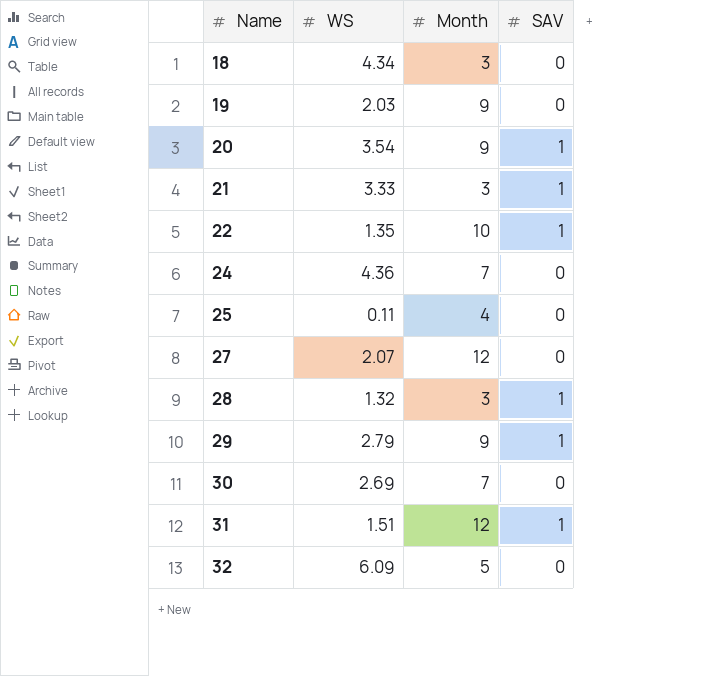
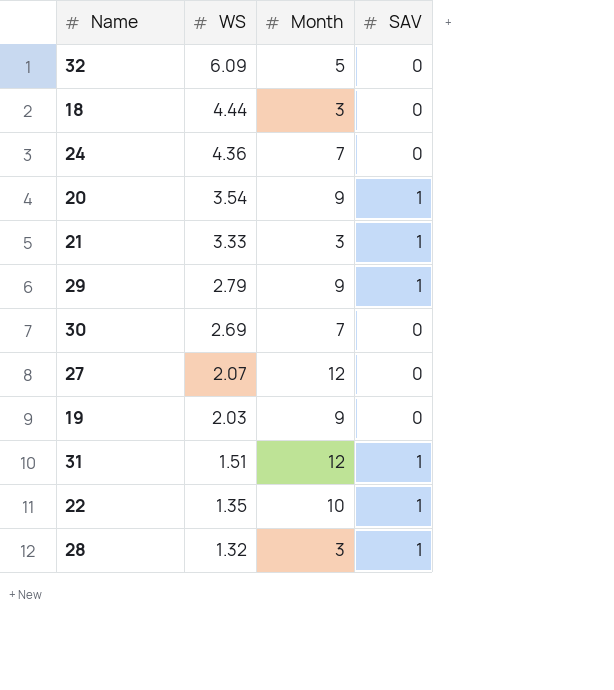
row order: Name ascending -> WS descending
row 25: 0.11 | 4 | 0 -> none
18 | WS: 4.34 -> 4.44

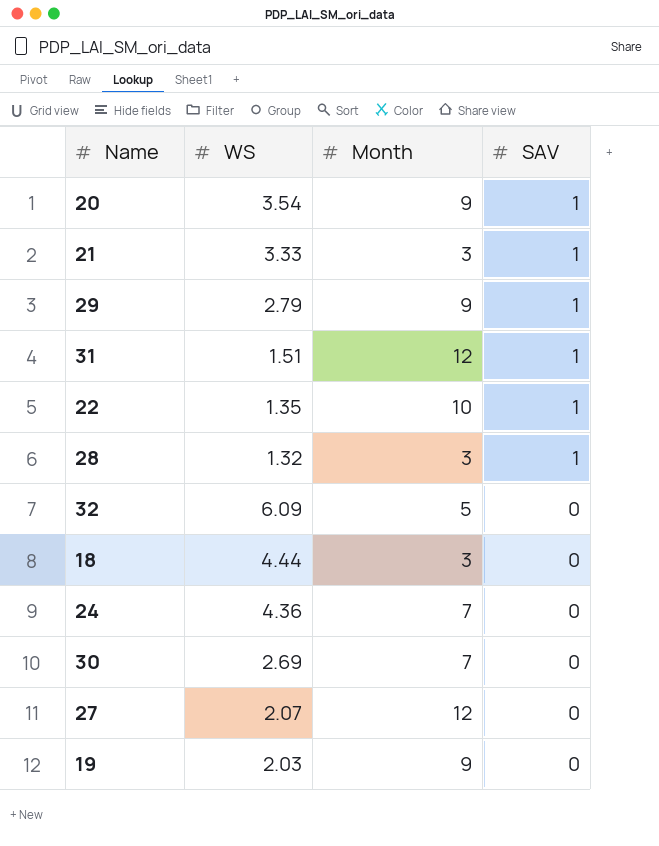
row order: WS descending -> SAV descending

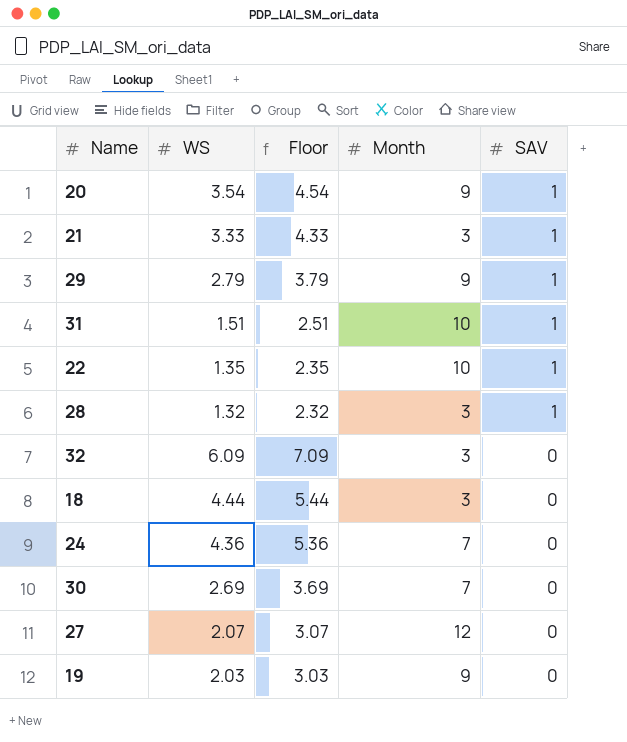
column Floor | formula: none -> [WS] + 1
31 | Month: 12 -> 10
32 | Month: 5 -> 3

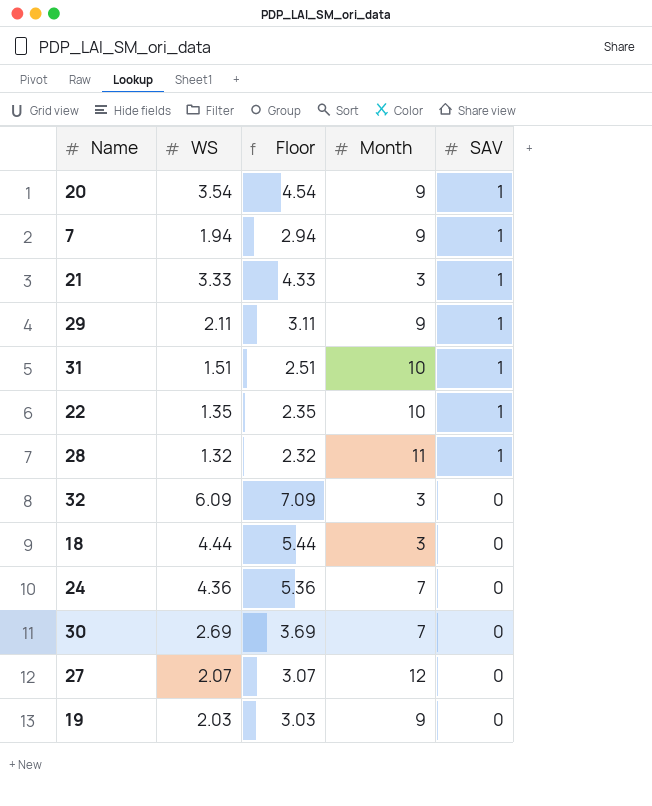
row 7: none -> 1.94 | 2.94 | 9 | 1
29 | WS: 2.79 -> 2.11
29 | Floor: 3.79 -> 3.11
28 | Month: 3 -> 11

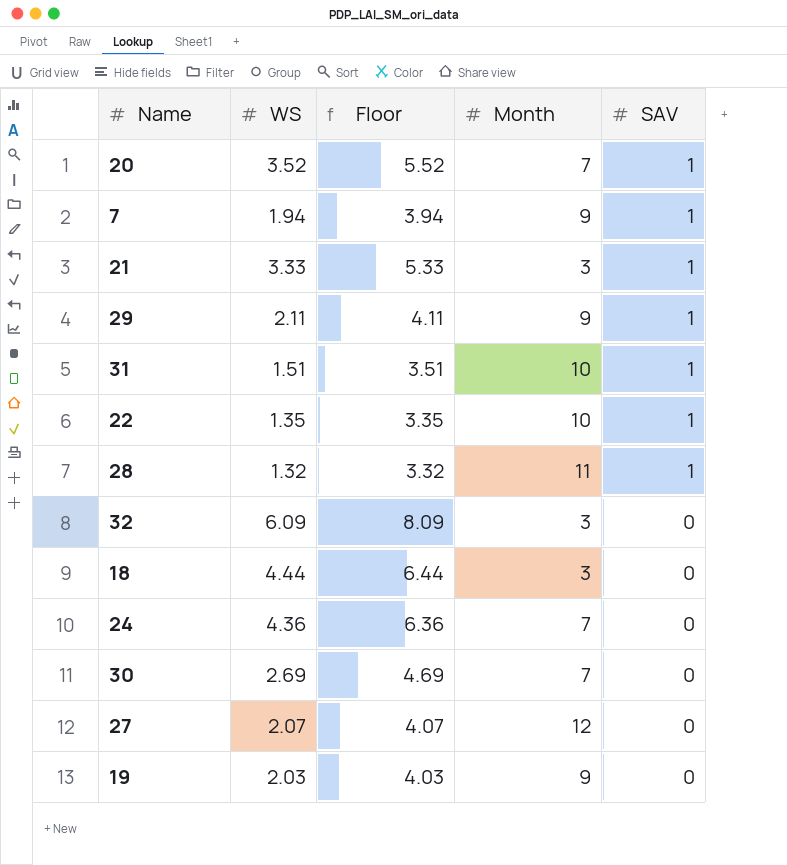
column Floor | formula: [WS] + 1 -> [WS] + 2
20 | WS: 3.54 -> 3.52
20 | Month: 9 -> 7

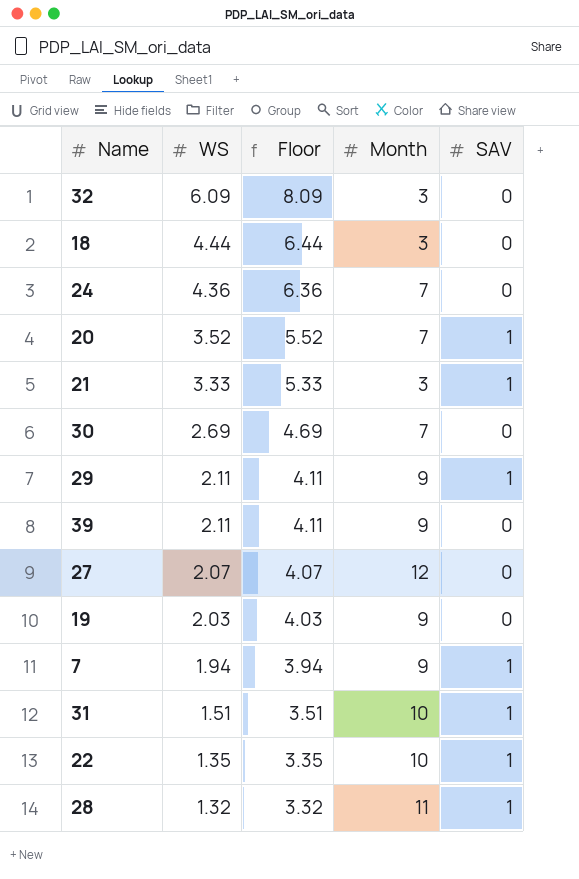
row order: SAV descending -> WS descending
row 39: none -> 2.11 | 4.11 | 9 | 0

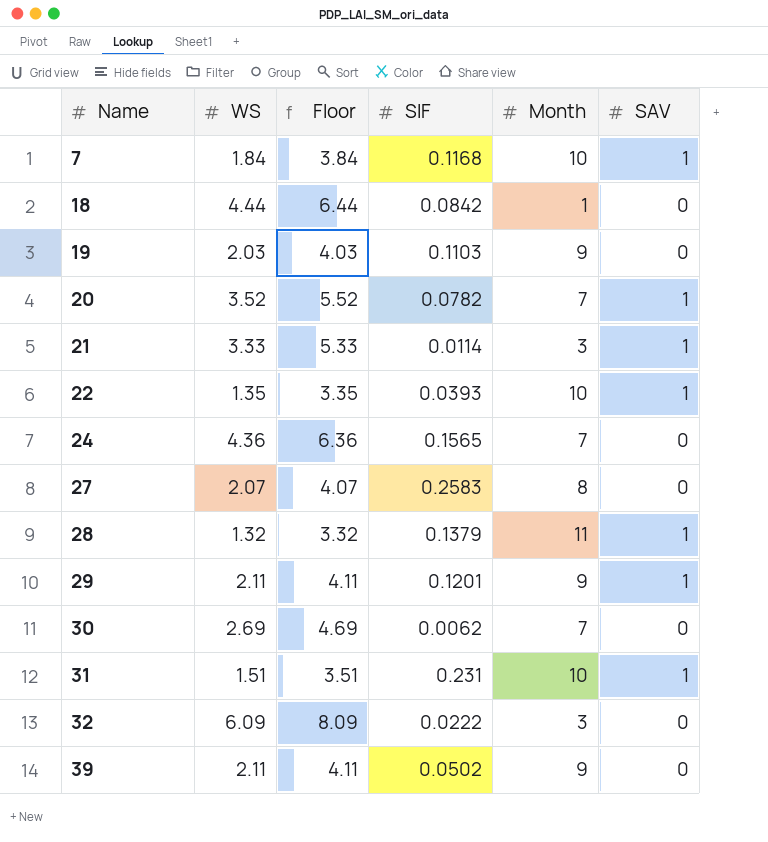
row order: WS descending -> Name ascending
column SIF | position: none -> 4
7 | WS: 1.94 -> 1.84
7 | Floor: 3.94 -> 3.84
7 | Month: 9 -> 10
18 | Month: 3 -> 1
27 | Month: 12 -> 8

